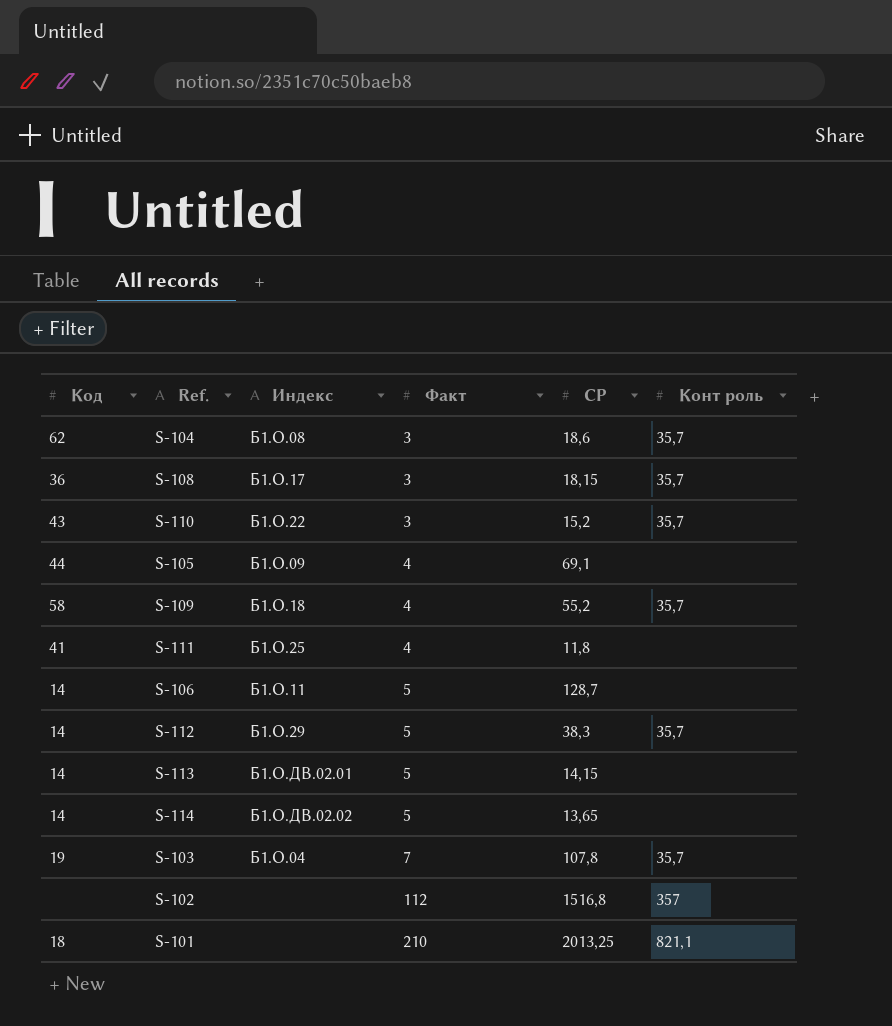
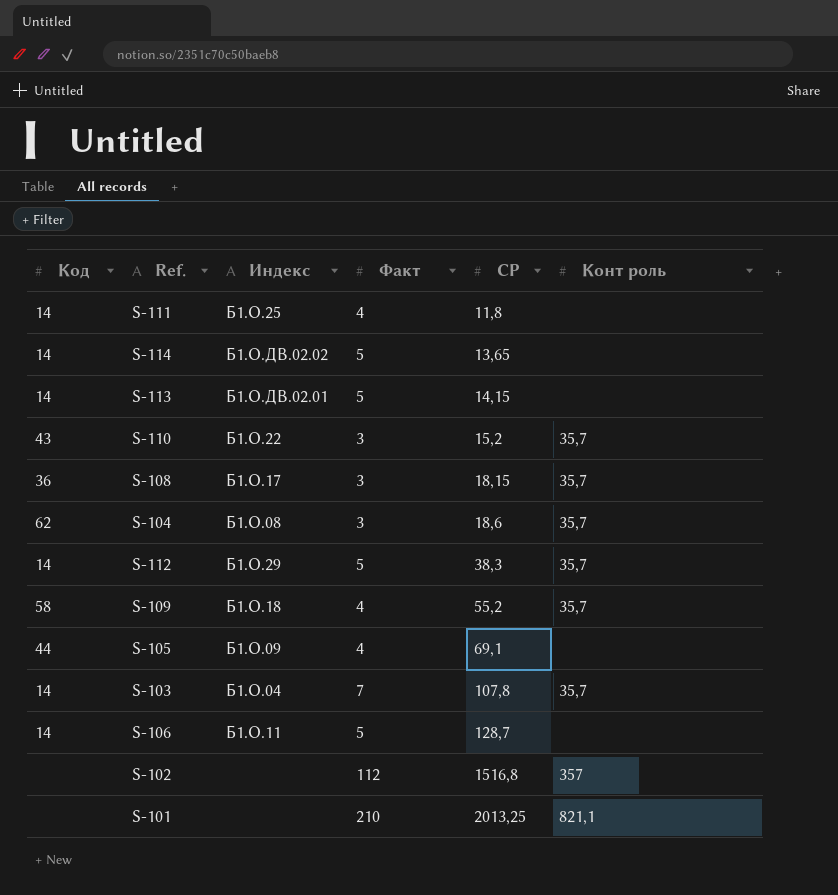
row order: Факт ascending -> СР ascending
S-111 | Код: 41 -> 14
S-103 | Код: 19 -> 14
S-101 | Код: 18 -> none

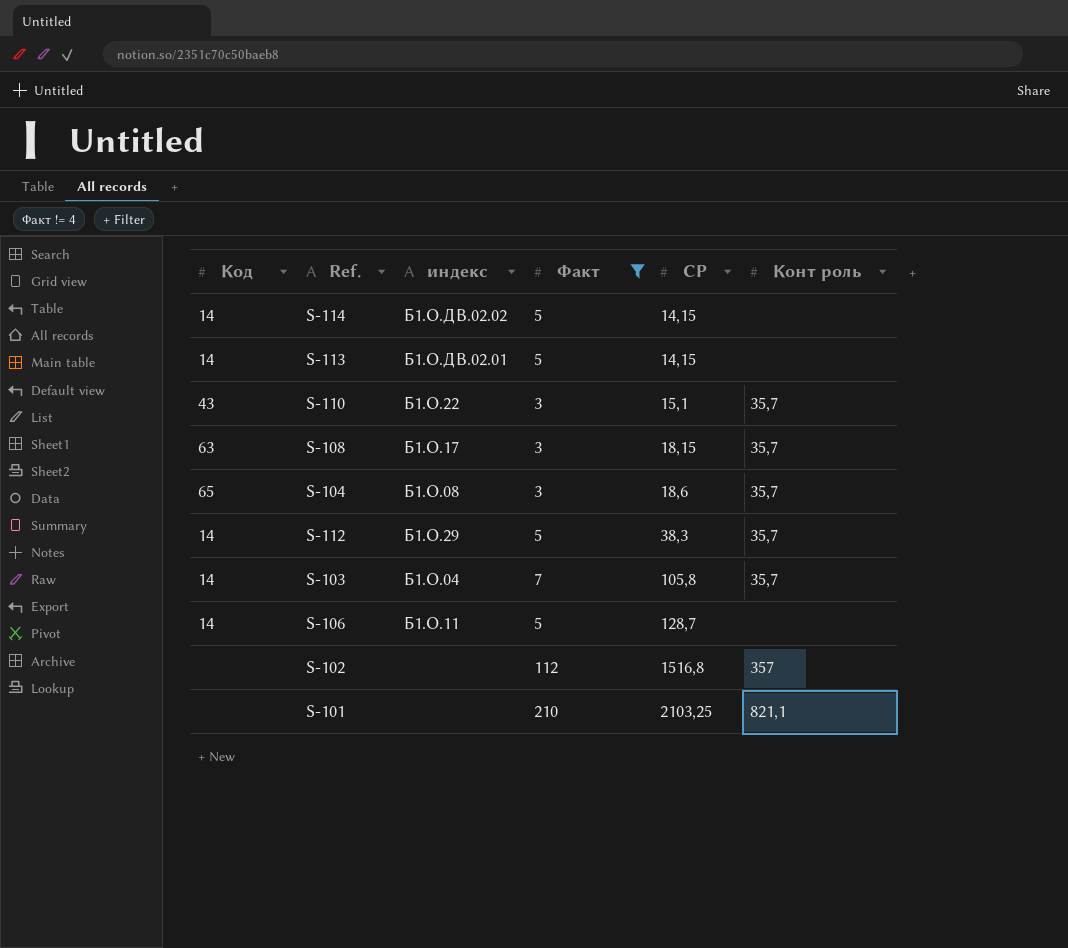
filter: none -> Факт != 4
column name: Индекс -> индекс
S-114 | СР: 13,65 -> 14,15
S-110 | СР: 15,2 -> 15,1
S-108 | Код: 36 -> 63
S-104 | Код: 62 -> 65
S-103 | СР: 107,8 -> 105,8
S-101 | СР: 2013,25 -> 2103,25

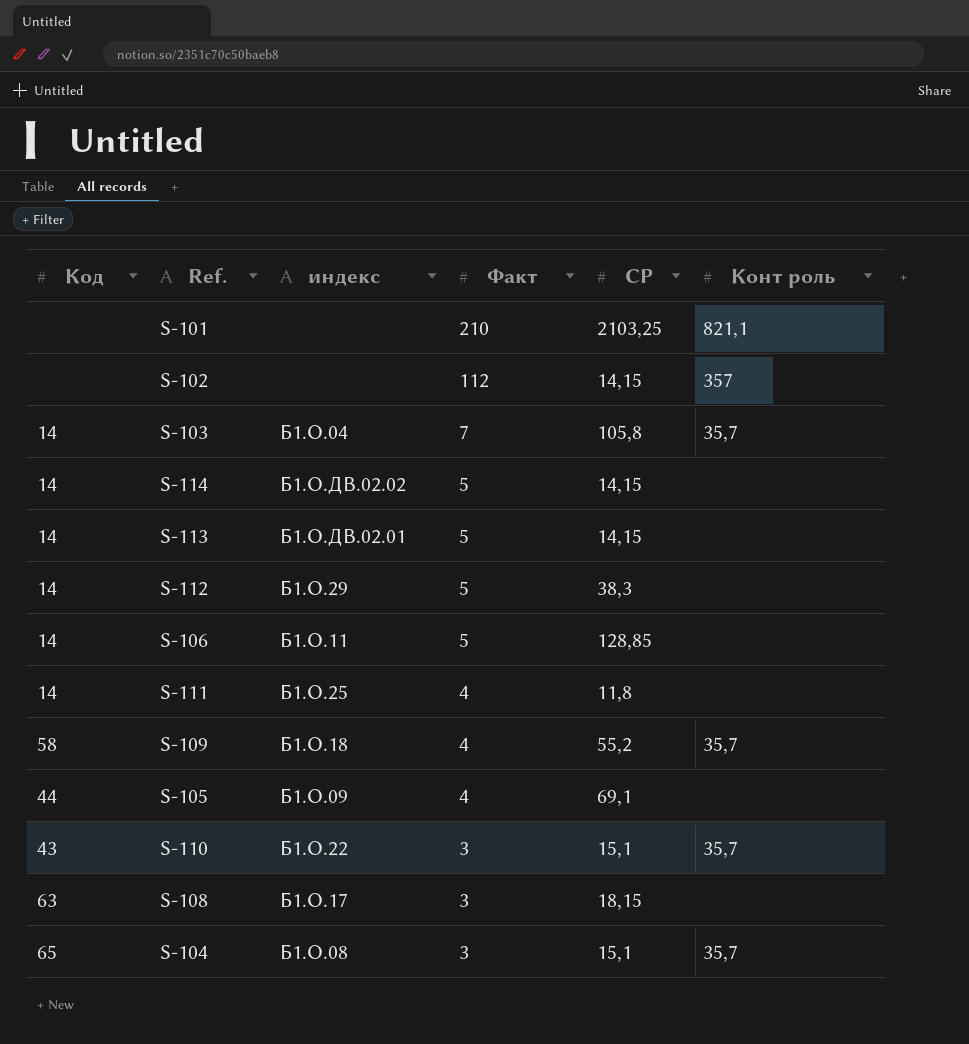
filter: Факт != 4 -> none
row order: СР ascending -> Факт descending
S-102 | СР: 1516,8 -> 14,15
S-112 | Конт роль: 35,7 -> none
S-106 | СР: 128,7 -> 128,85
S-108 | Конт роль: 35,7 -> none
S-104 | СР: 18,6 -> 15,1

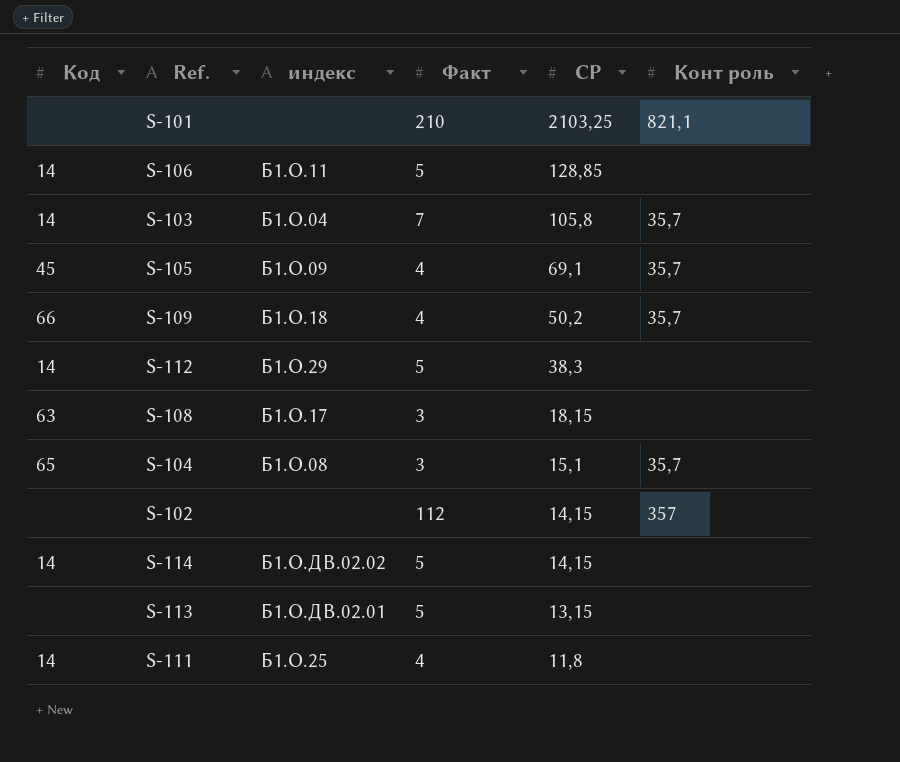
row order: Факт descending -> СР descending
row S-110: 43 | Б1.О.22 | 3 | 15,1 | 35,7 -> none
S-105 | Код: 44 -> 45
S-105 | Конт роль: none -> 35,7
S-109 | Код: 58 -> 66
S-109 | СР: 55,2 -> 50,2
S-113 | Код: 14 -> none
S-113 | СР: 14,15 -> 13,15

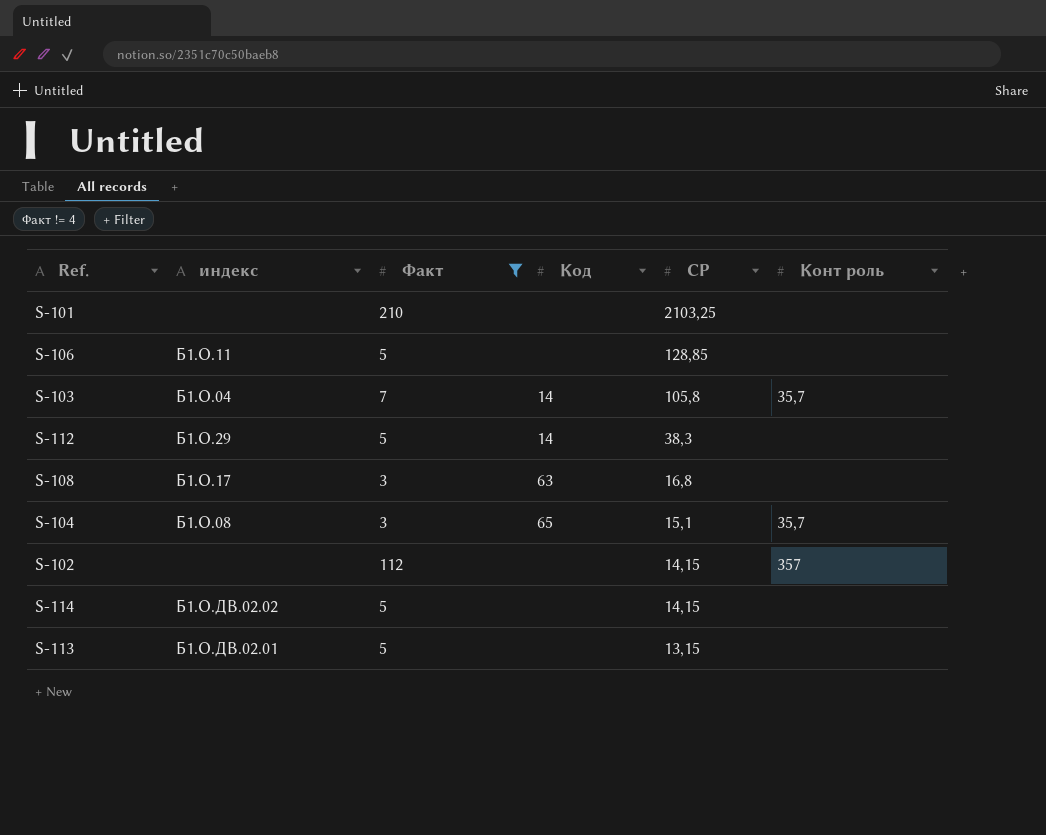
filter: none -> Факт != 4
column Код | position: 1 -> 4
S-101 | Конт роль: 821,1 -> none
S-106 | Код: 14 -> none
S-108 | СР: 18,15 -> 16,8
S-114 | Код: 14 -> none

